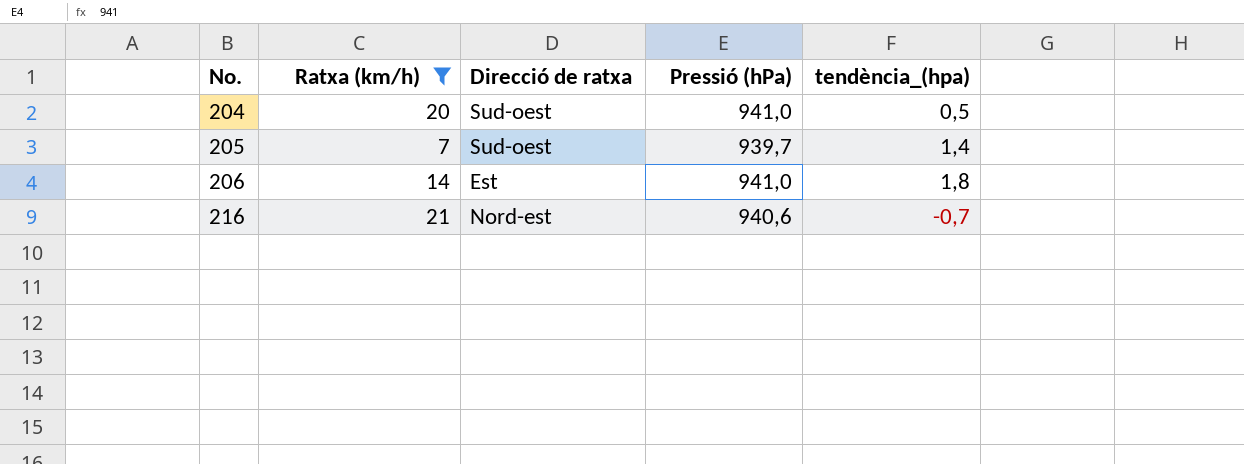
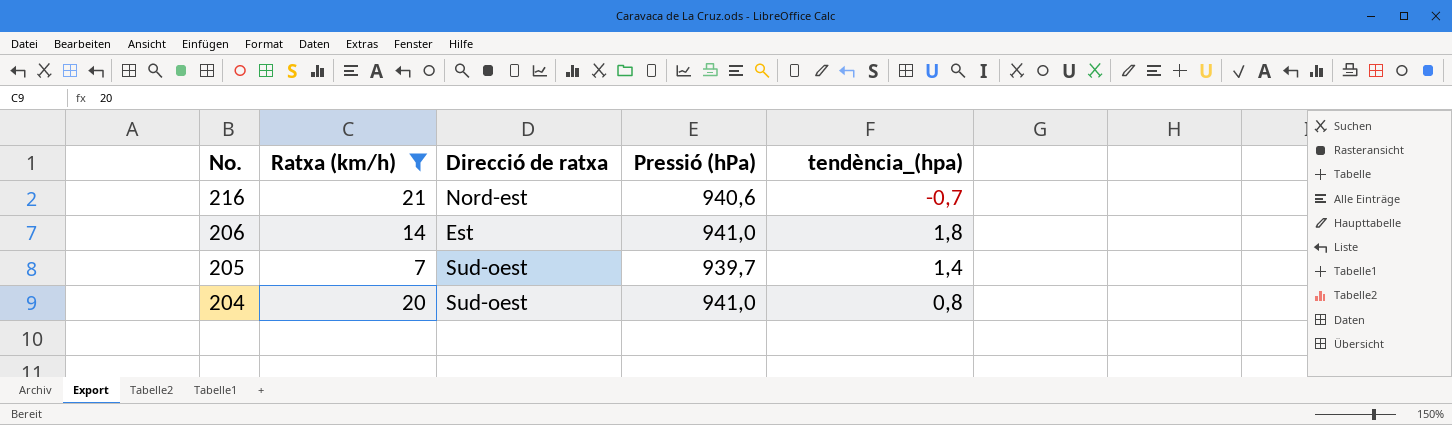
row order: No. ascending -> No. descending
204 | tendència_(hpa): 0,5 -> 0,8

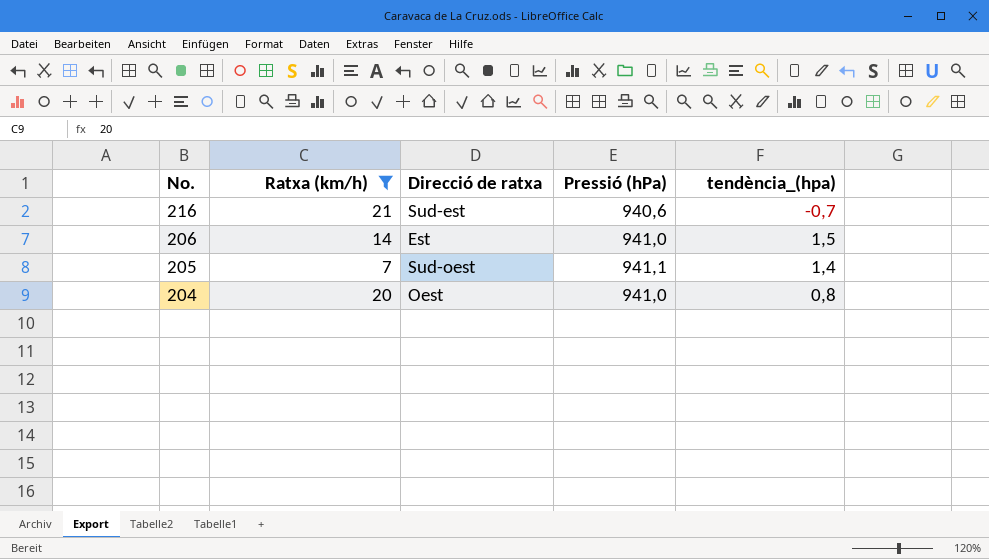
216 | Direcció de ratxa: Nord-est -> Sud-est
206 | tendència_(hpa): 1,8 -> 1,5
205 | Pressió (hPa): 939,7 -> 941,1
204 | Direcció de ratxa: Sud-oest -> Oest

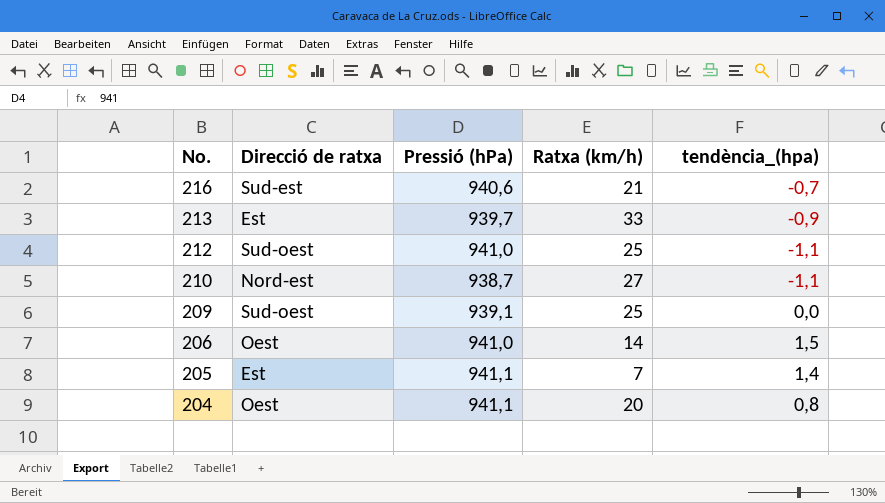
filter: Ratxa (km/h) <= 21 -> none
column Ratxa (km/h) | position: 2 -> 4
206 | Direcció de ratxa: Est -> Oest
205 | Direcció de ratxa: Sud-oest -> Est
204 | Pressió (hPa): 941,0 -> 941,1

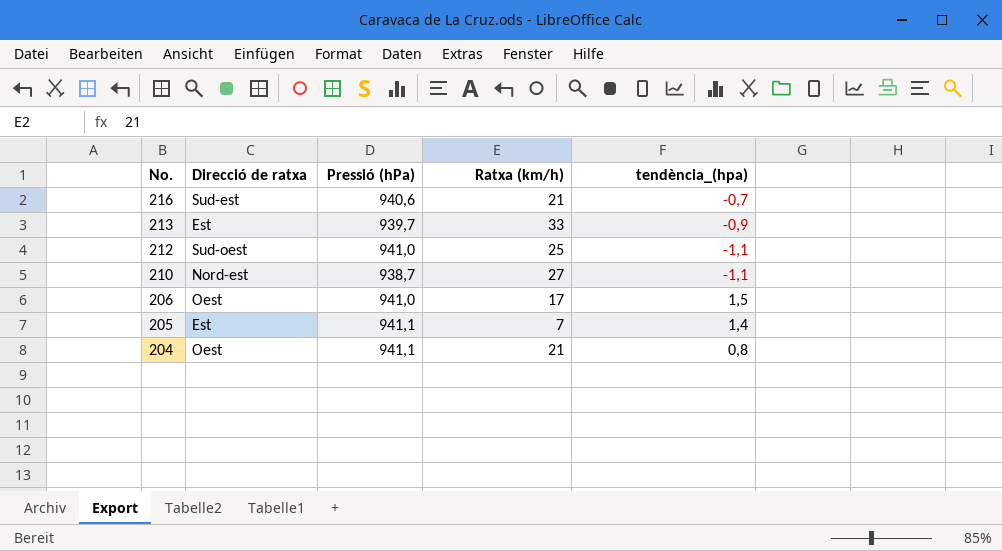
row 209: Sud-oest | 939,1 | 25 | 0,0 -> none
206 | Ratxa (km/h): 14 -> 17
204 | Ratxa (km/h): 20 -> 21

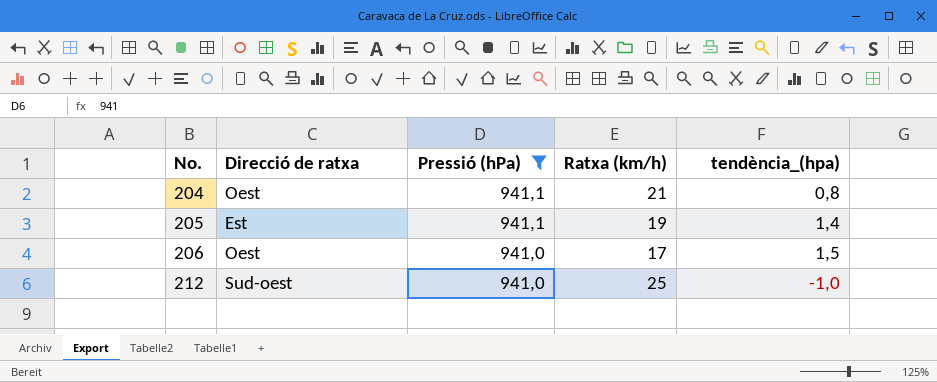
filter: none -> Pressió (hPa) >= 941,0
row order: No. descending -> No. ascending
205 | Ratxa (km/h): 7 -> 19
212 | tendència_(hpa): -1,1 -> -1,0

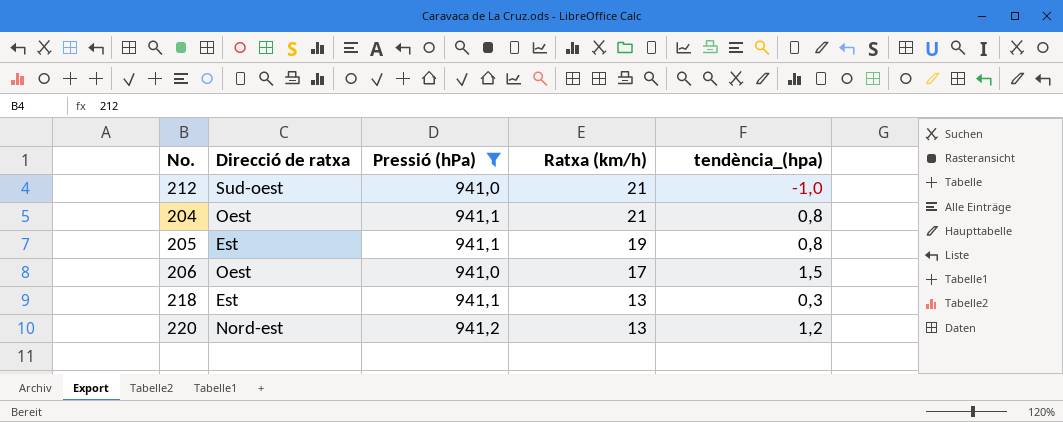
row order: No. ascending -> Ratxa (km/h) descending
212 | Ratxa (km/h): 25 -> 21
205 | tendència_(hpa): 1,4 -> 0,8
row 218: none -> Est | 941,1 | 13 | 0,3
row 220: none -> Nord-est | 941,2 | 13 | 1,2

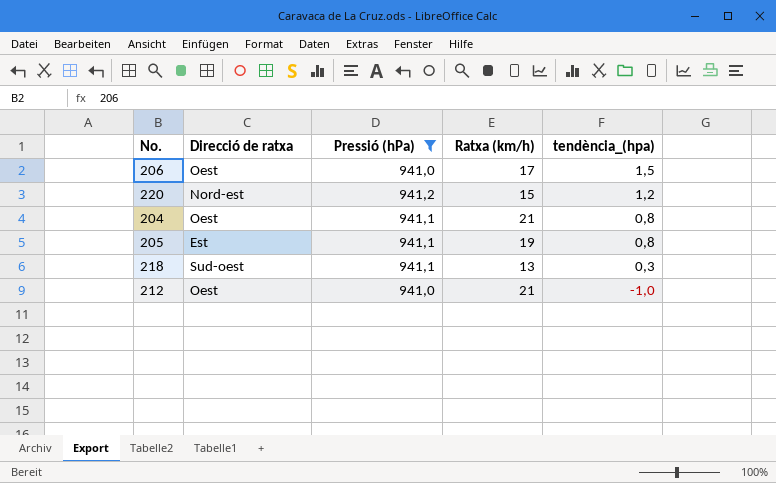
row order: Ratxa (km/h) descending -> tendència_(hpa) descending
220 | Ratxa (km/h): 13 -> 15
218 | Direcció de ratxa: Est -> Sud-oest
212 | Direcció de ratxa: Sud-oest -> Oest

